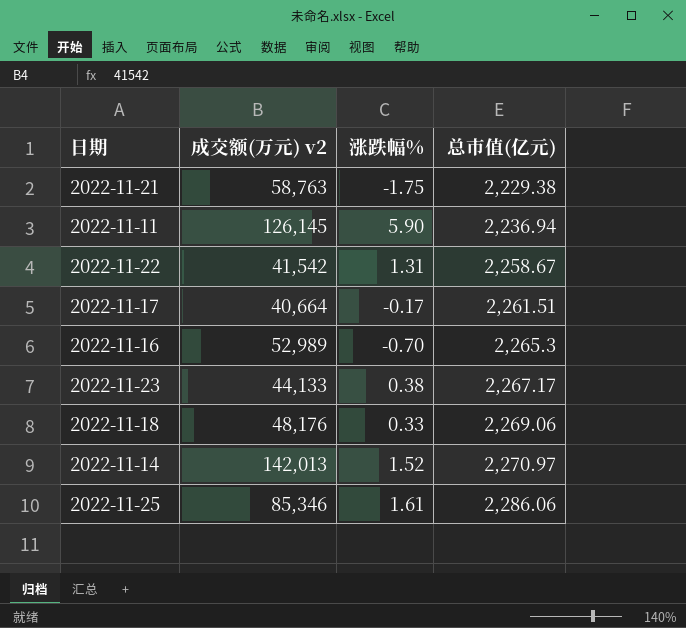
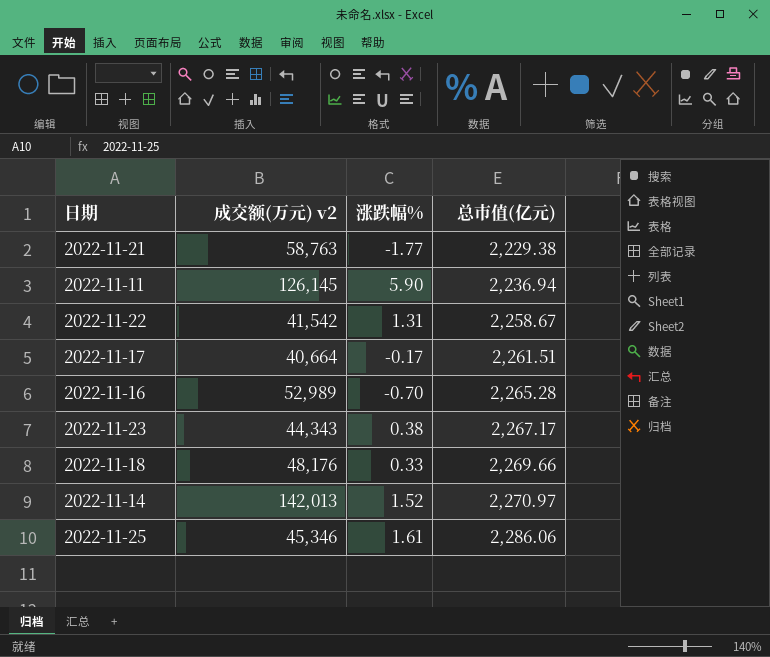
2022-11-21 | 涨跌幅%: -1.75 -> -1.77
2022-11-16 | 总市值(亿元): 2,265.3 -> 2,265.28
2022-11-23 | 成交额(万元) v2: 44,133 -> 44,343
2022-11-18 | 总市值(亿元): 2,269.06 -> 2,269.66
2022-11-25 | 成交额(万元) v2: 85,346 -> 45,346

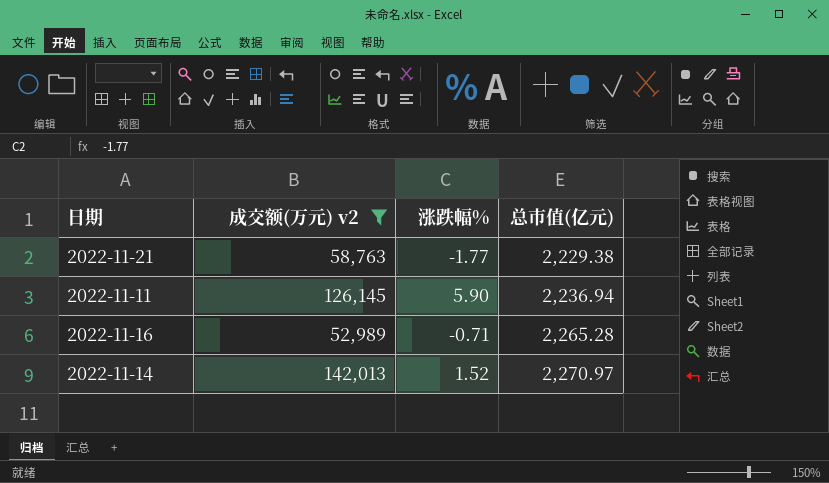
filter: none -> 成交额(万元) v2 >= 52,989
2022-11-16 | 涨跌幅%: -0.70 -> -0.71

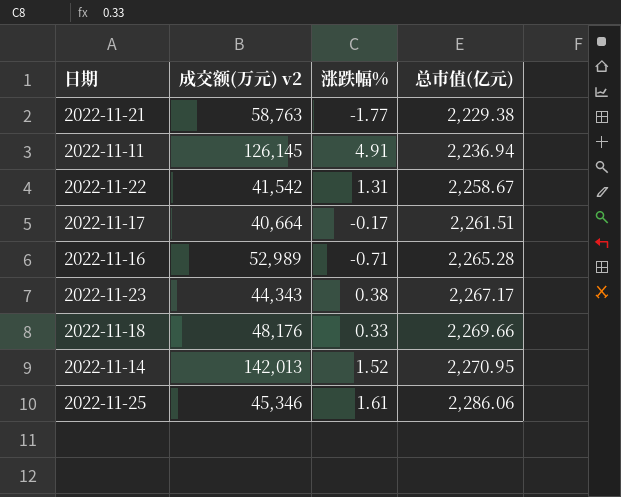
filter: 成交额(万元) v2 >= 52,989 -> none
2022-11-11 | 涨跌幅%: 5.90 -> 4.91
2022-11-14 | 总市值(亿元): 2,270.97 -> 2,270.95

